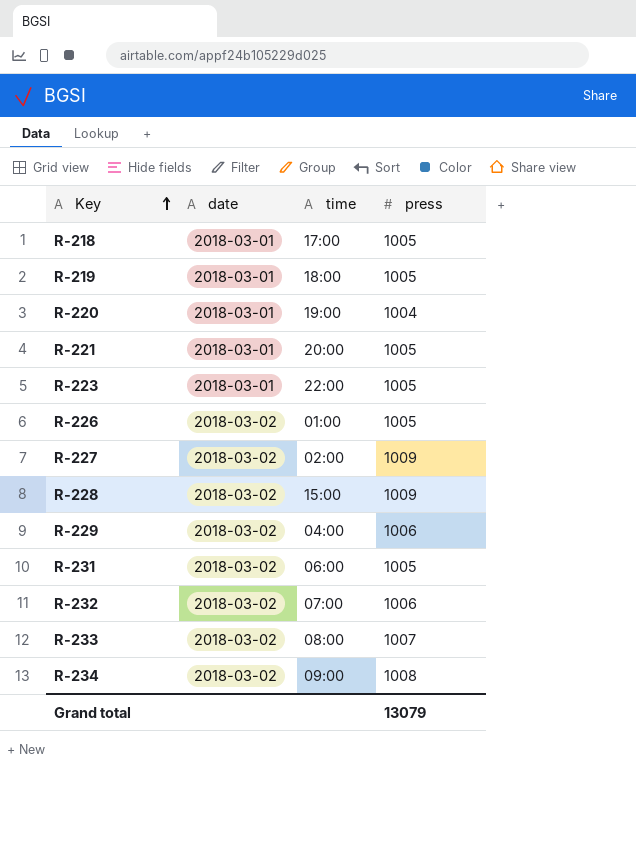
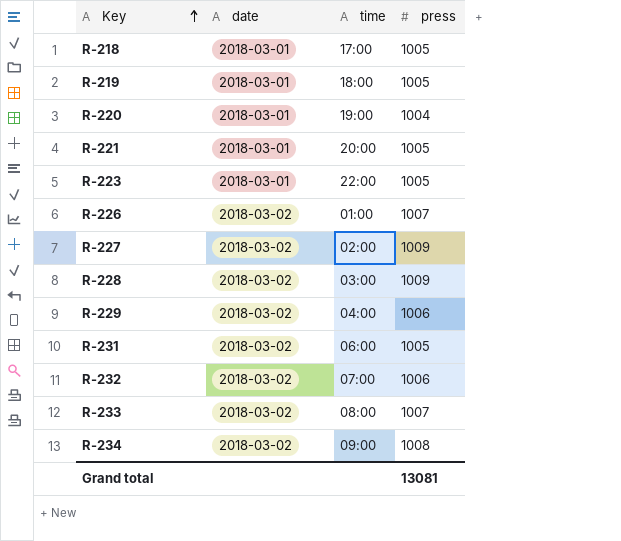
R-226 | press: 1005 -> 1007
R-228 | time: 15:00 -> 03:00
Grand total | press: 13079 -> 13081

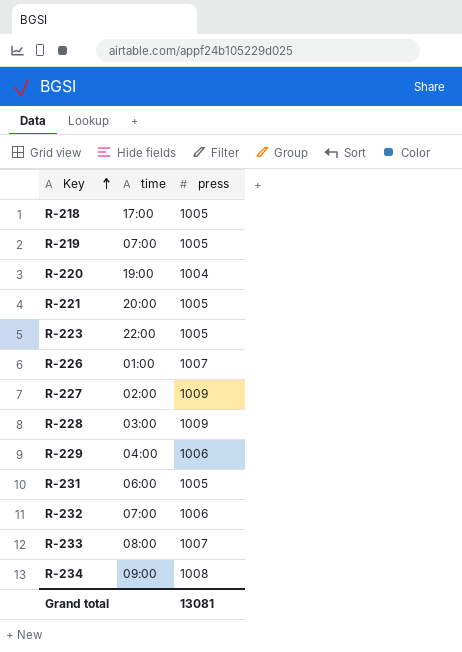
column date | position: 2 -> none
R-219 | time: 18:00 -> 07:00

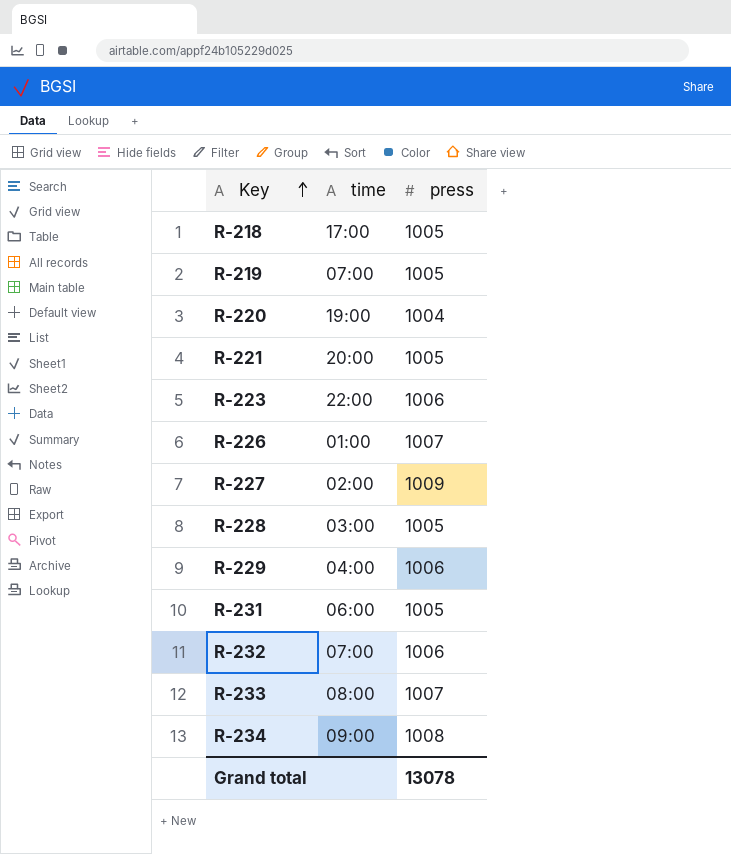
R-223 | press: 1005 -> 1006
R-228 | press: 1009 -> 1005
Grand total | press: 13081 -> 13078

